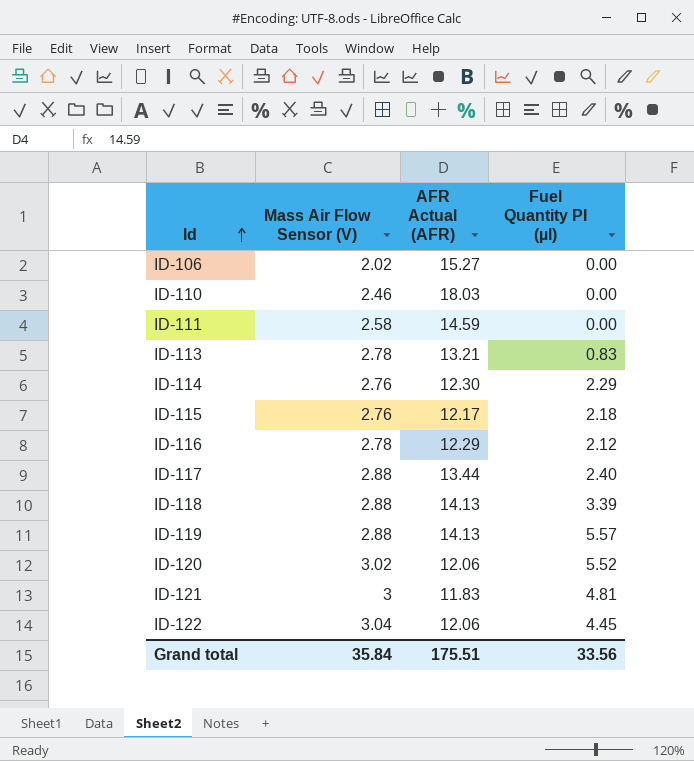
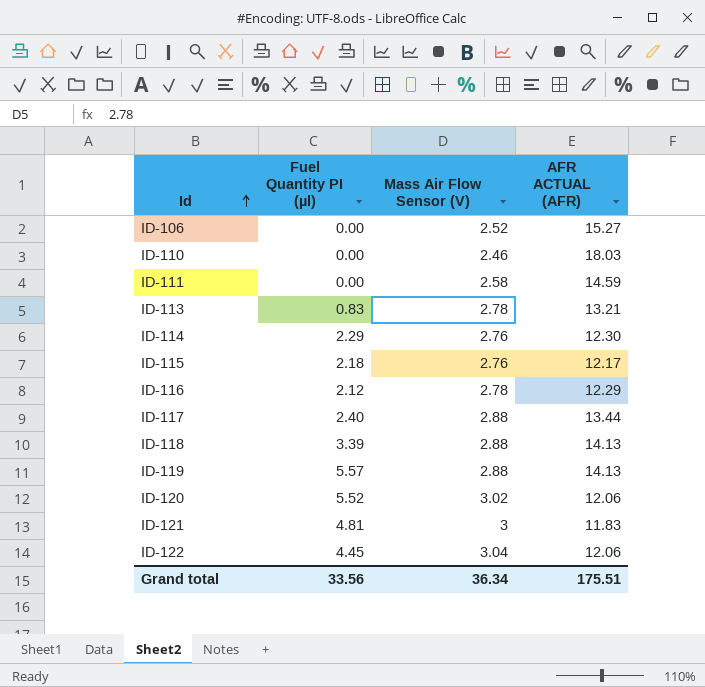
column Fuel Quantity PI (µl) | position: 4 -> 2
column name: AFR Actual (AFR) -> AFR ACTUAL (AFR)
ID-106 | Mass Air Flow Sensor (V): 2.02 -> 2.52
Grand total | Mass Air Flow Sensor (V): 35.84 -> 36.34

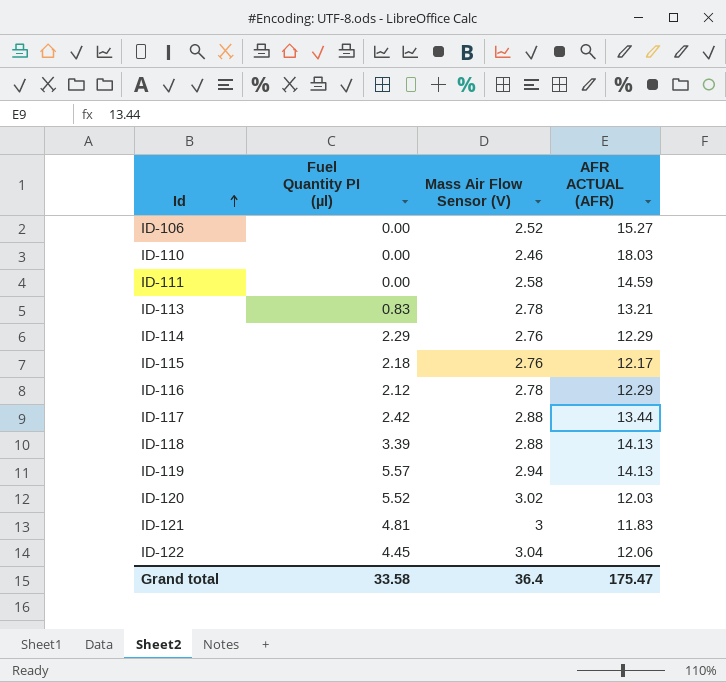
ID-114 | AFR ACTUAL (AFR): 12.30 -> 12.29
ID-117 | Fuel Quantity PI (µl): 2.40 -> 2.42
ID-119 | Mass Air Flow Sensor (V): 2.88 -> 2.94
ID-120 | AFR ACTUAL (AFR): 12.06 -> 12.03
Grand total | Fuel Quantity PI (µl): 33.56 -> 33.58
Grand total | Mass Air Flow Sensor (V): 36.34 -> 36.4
Grand total | AFR ACTUAL (AFR): 175.51 -> 175.47

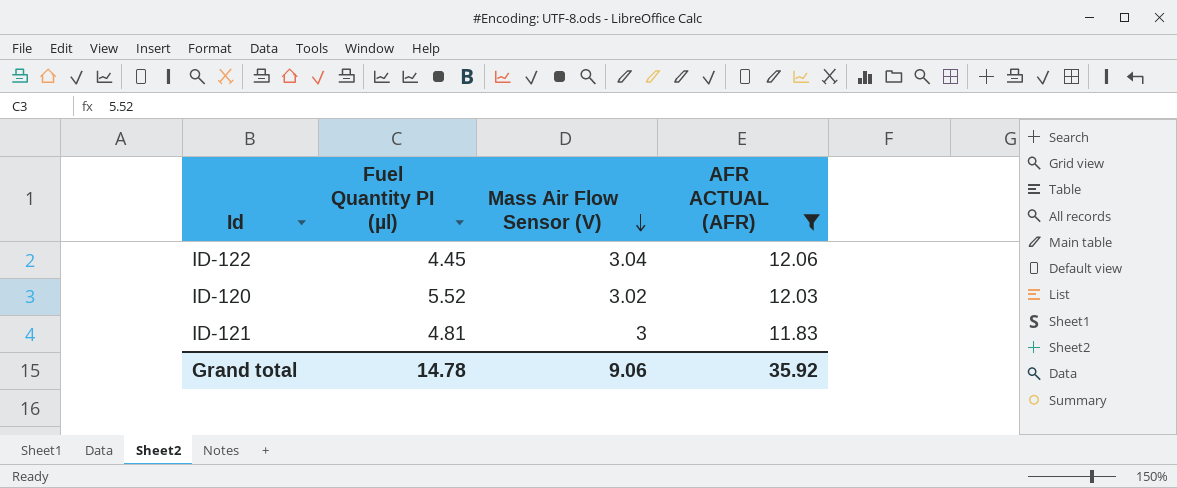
filter: none -> AFR ACTUAL (AFR) <= 12.06
row order: Id ascending -> Mass Air Flow Sensor (V) descending
Grand total | Fuel Quantity PI (µl): 33.58 -> 14.78
Grand total | Mass Air Flow Sensor (V): 36.4 -> 9.06
Grand total | AFR ACTUAL (AFR): 175.47 -> 35.92

